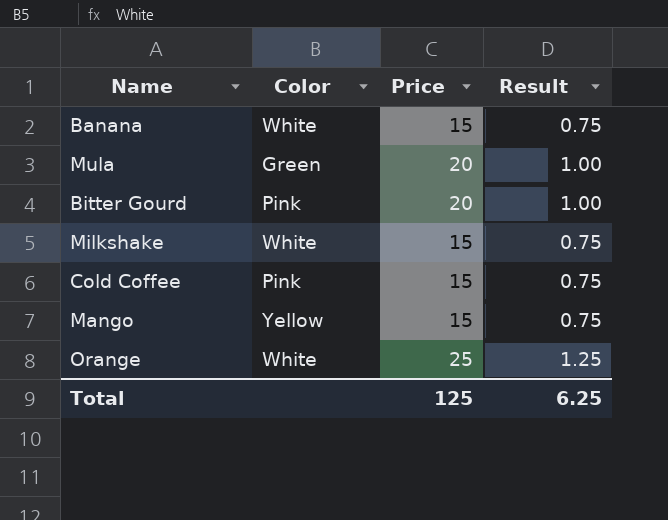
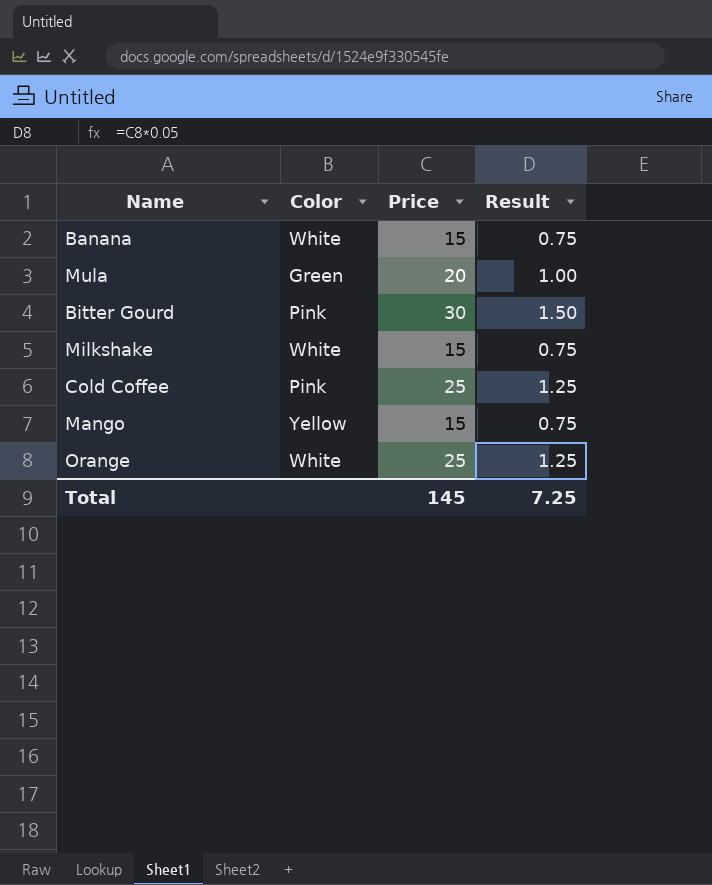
Bitter Gourd | Price: 20 -> 30
Bitter Gourd | Result: 1.00 -> 1.50
Cold Coffee | Price: 15 -> 25
Cold Coffee | Result: 0.75 -> 1.25
Total | Price: 125 -> 145
Total | Result: 6.25 -> 7.25

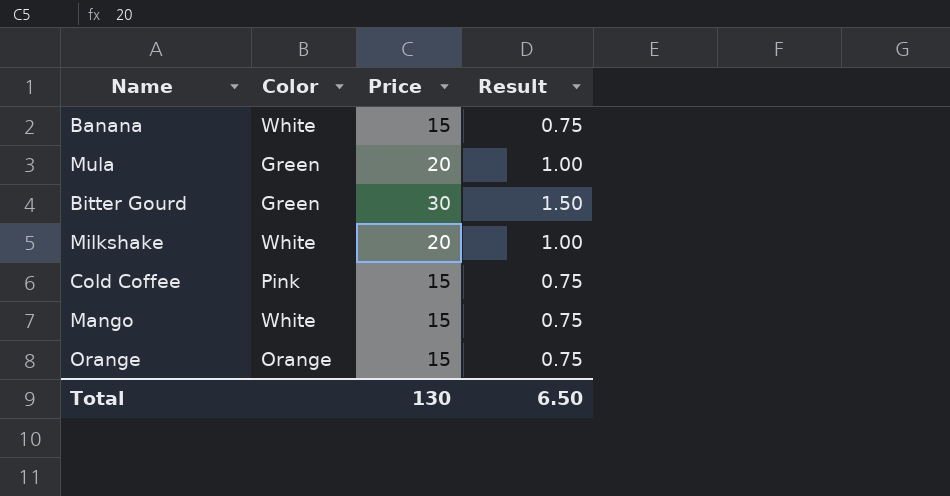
Bitter Gourd | Color: Pink -> Green
Milkshake | Price: 15 -> 20
Milkshake | Result: 0.75 -> 1.00
Cold Coffee | Price: 25 -> 15
Cold Coffee | Result: 1.25 -> 0.75
Mango | Color: Yellow -> White
Orange | Color: White -> Orange
Orange | Price: 25 -> 15
Orange | Result: 1.25 -> 0.75
Total | Price: 145 -> 130
Total | Result: 7.25 -> 6.50

